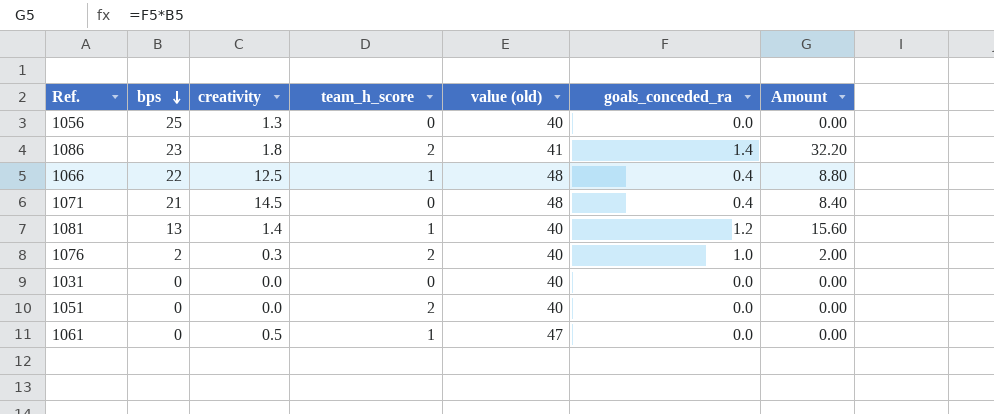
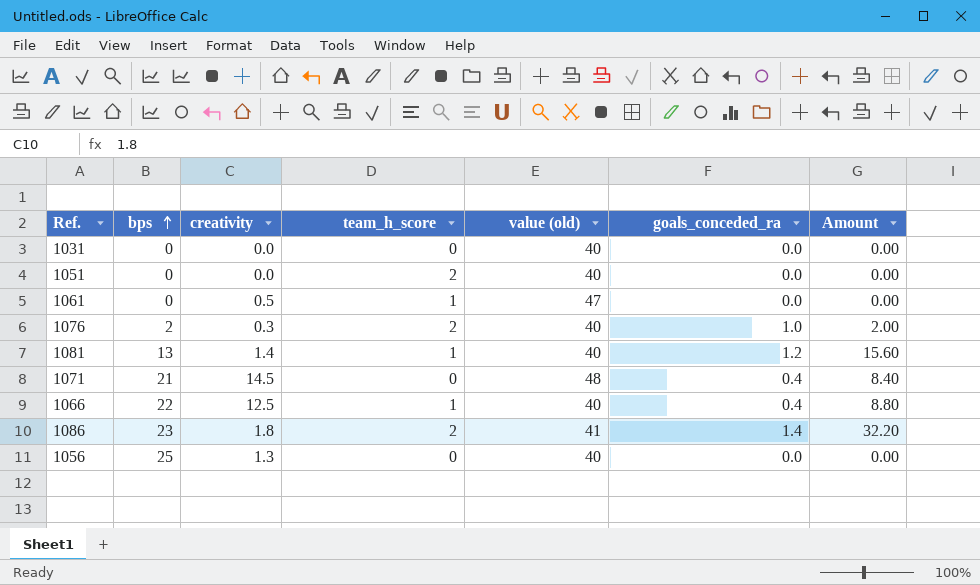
row order: bps descending -> bps ascending
1066 | value (old): 48 -> 40

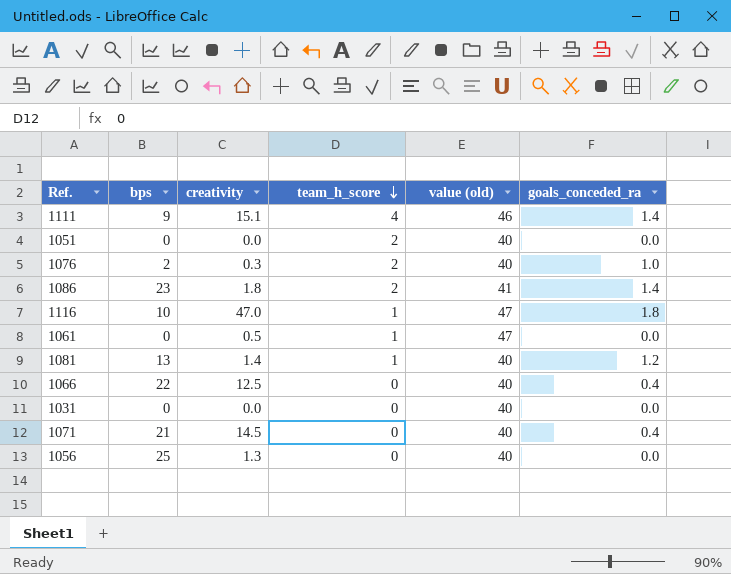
row order: bps ascending -> team_h_score descending
column Amount | formula: [bps] * [goals_conceded_ra] -> none
row 1111: none -> 9 | 15.1 | 4 | 46 | 1.4
row 1116: none -> 10 | 47.0 | 1 | 47 | 1.8
1066 | team_h_score: 1 -> 0
1071 | value (old): 48 -> 40

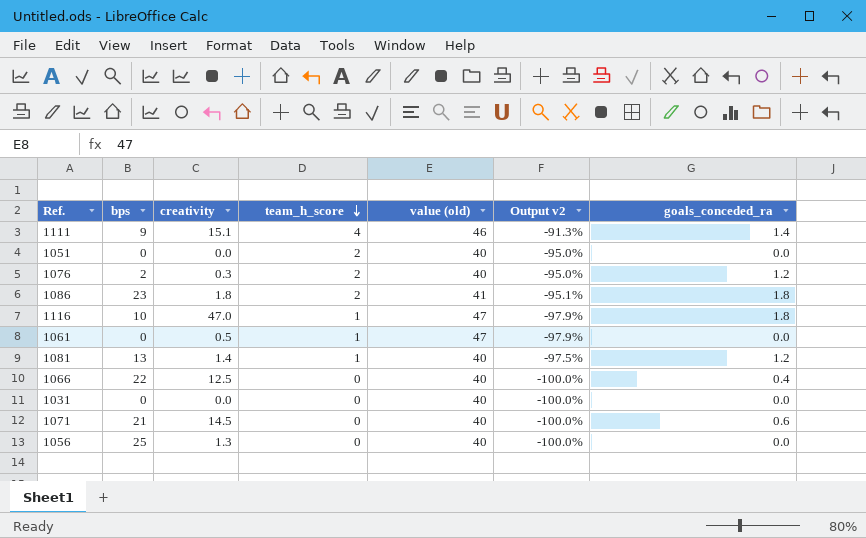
column Output v2 | formula: none -> ([team_h_score] - [value (old)]) / [value (old)]
1076 | goals_conceded_ra: 1.0 -> 1.2
1086 | goals_conceded_ra: 1.4 -> 1.8
1071 | goals_conceded_ra: 0.4 -> 0.6

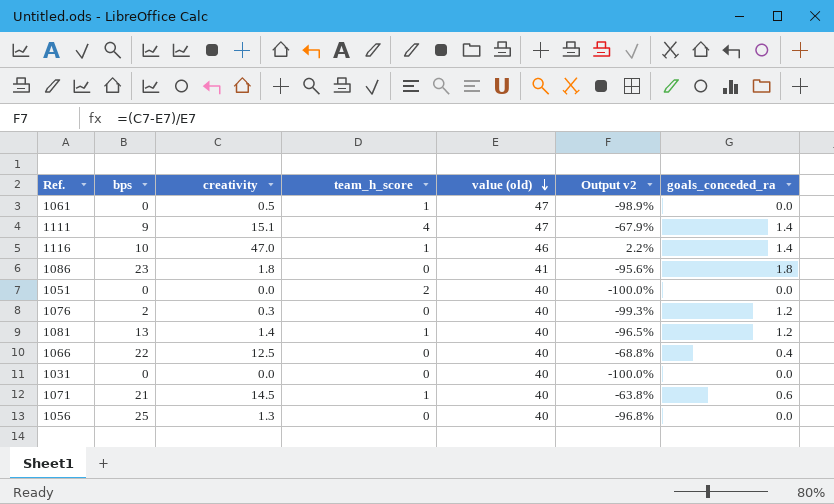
row order: team_h_score descending -> value (old) descending
column Output v2 | formula: ([team_h_score] - [value (old)]) / [value (old)] -> ([creativity] - [value (old)]) / [value (old)]
1111 | value (old): 46 -> 47
1116 | value (old): 47 -> 46
1116 | goals_conceded_ra: 1.8 -> 1.4
1086 | team_h_score: 2 -> 0
1076 | team_h_score: 2 -> 0
1071 | team_h_score: 0 -> 1

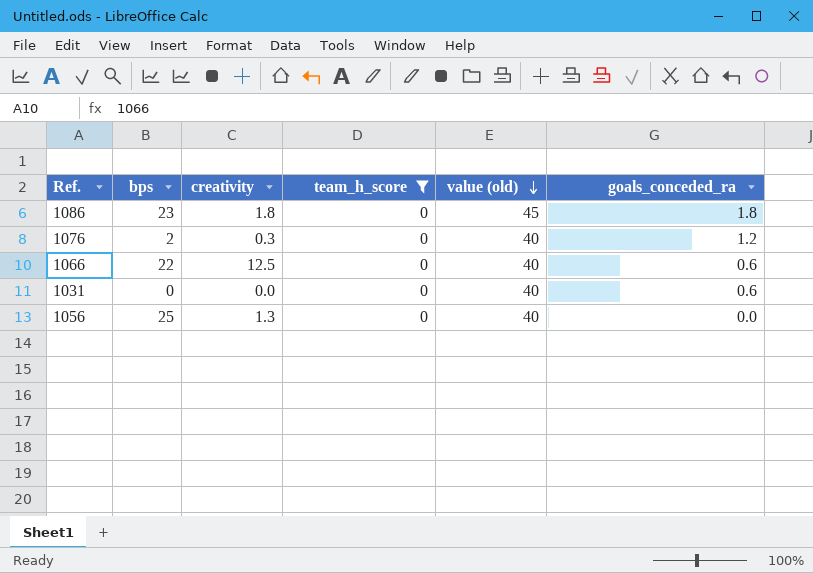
filter: none -> team_h_score = 0
column Output v2 | formula: ([creativity] - [value (old)]) / [value (old)] -> none
1086 | value (old): 41 -> 45
1066 | goals_conceded_ra: 0.4 -> 0.6
1031 | goals_conceded_ra: 0.0 -> 0.6

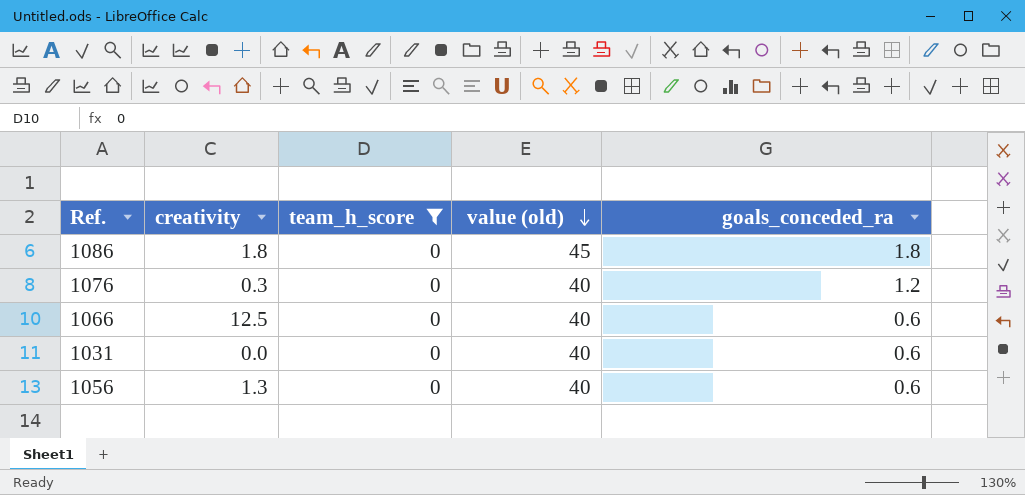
column bps | position: 2 -> none
1056 | goals_conceded_ra: 0.0 -> 0.6

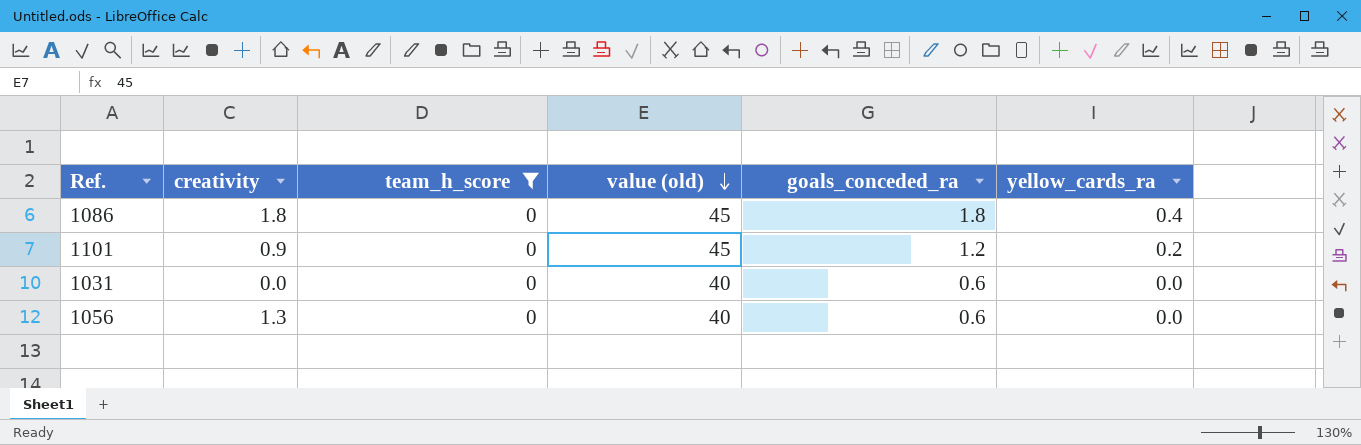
column yellow_cards_ra | position: none -> 6
row 1076: 0.3 | 0 | 40 | 1.2 -> none
row 1066: 12.5 | 0 | 40 | 0.6 -> none
row 1101: none -> 0.9 | 0 | 45 | 1.2 | 0.2

